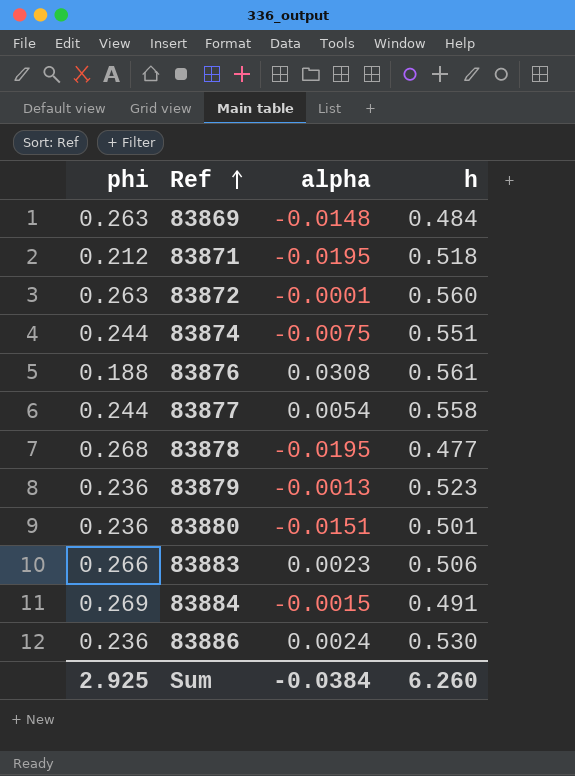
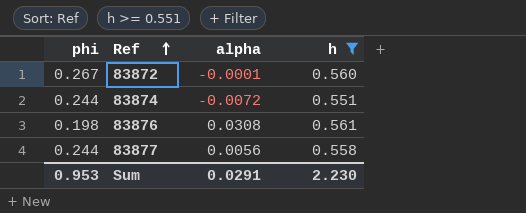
filter: none -> h >= 0.551
83872 | phi: 0.263 -> 0.267
83874 | alpha: -0.0075 -> -0.0072
83876 | phi: 0.188 -> 0.198
83877 | alpha: 0.0054 -> 0.0056
Sum | phi: 2.925 -> 0.953
Sum | alpha: -0.0384 -> 0.0291
Sum | h: 6.260 -> 2.230

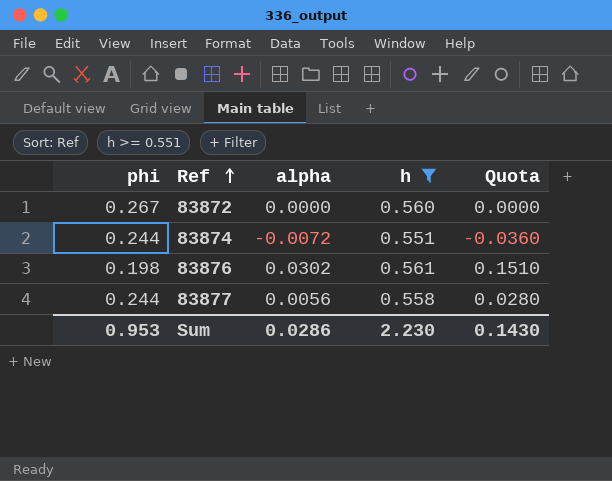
column Quota | formula: none -> [alpha] * 5
83872 | alpha: -0.0001 -> 0.0000
83876 | alpha: 0.0308 -> 0.0302
Sum | alpha: 0.0291 -> 0.0286

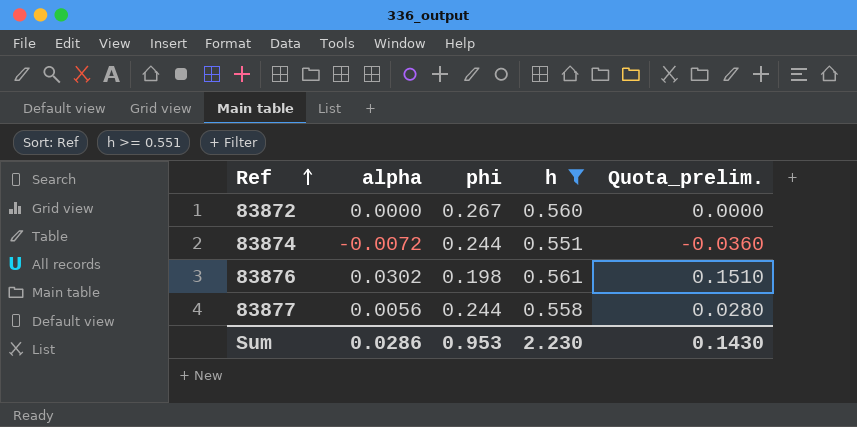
column phi | position: 1 -> 3
column name: Quota -> Quota_prelim.

